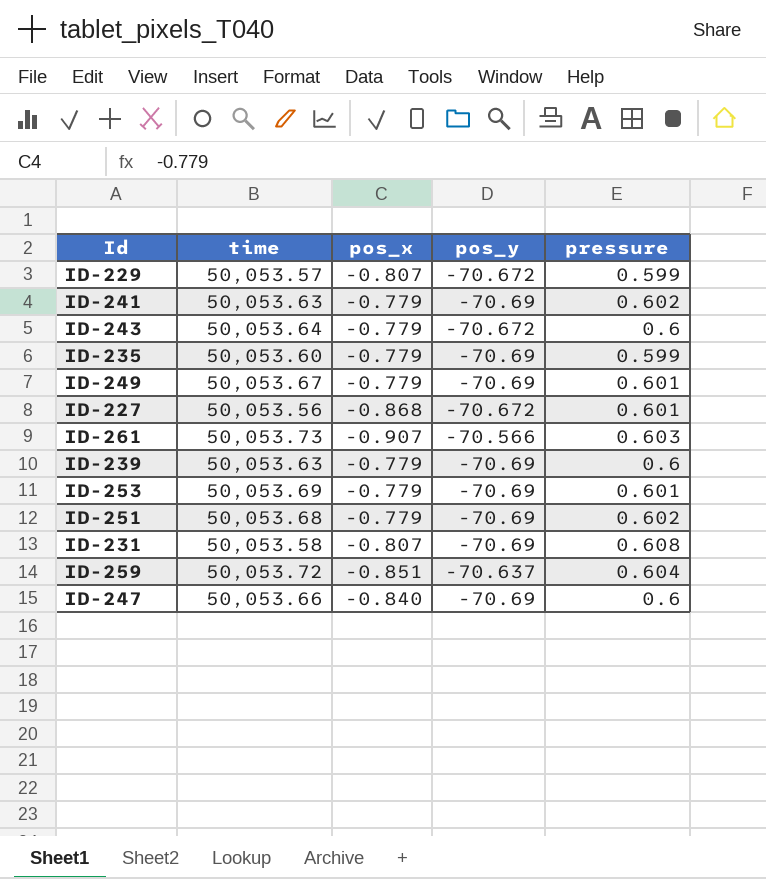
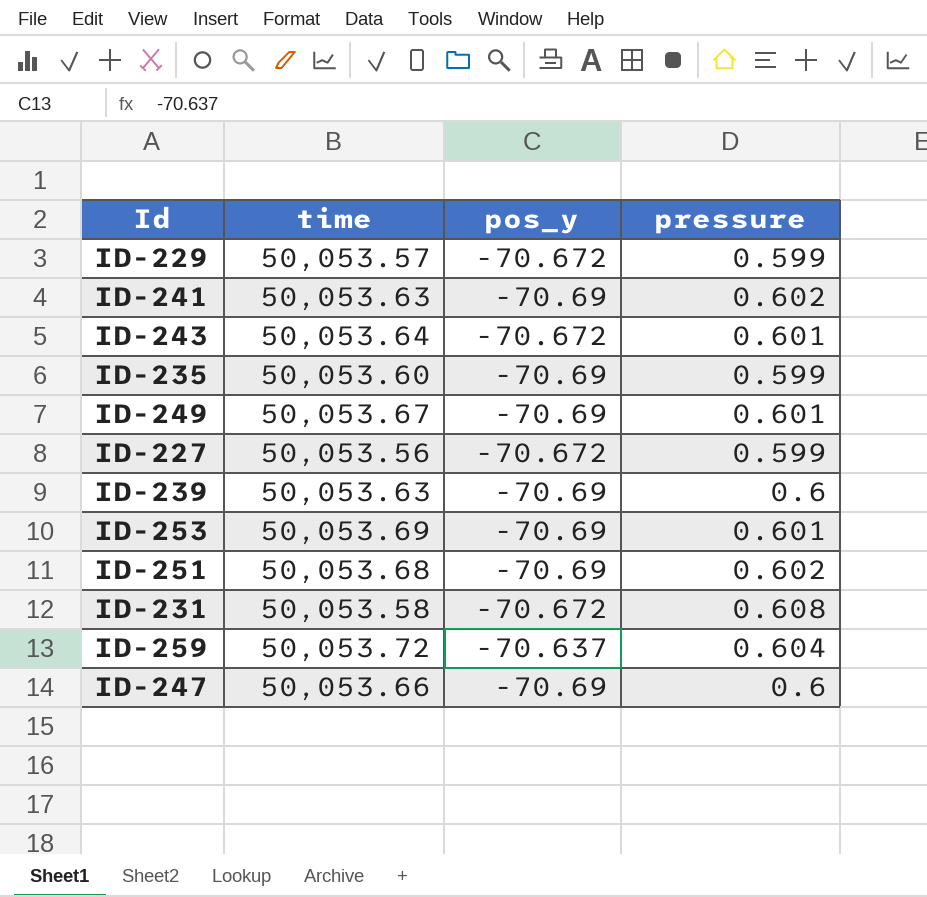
column pos_x | position: 3 -> none
row ID-261: 50,053.73 | -0.907 | -70.566 | 0.603 -> none
ID-243 | pressure: 0.6 -> 0.601
ID-227 | pressure: 0.601 -> 0.599
ID-231 | pos_y: -70.69 -> -70.672

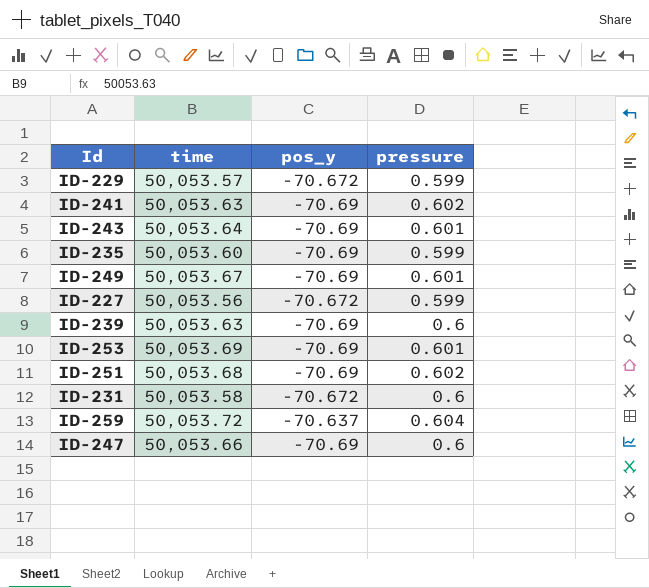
ID-243 | pos_y: -70.672 -> -70.69
ID-231 | pressure: 0.608 -> 0.6

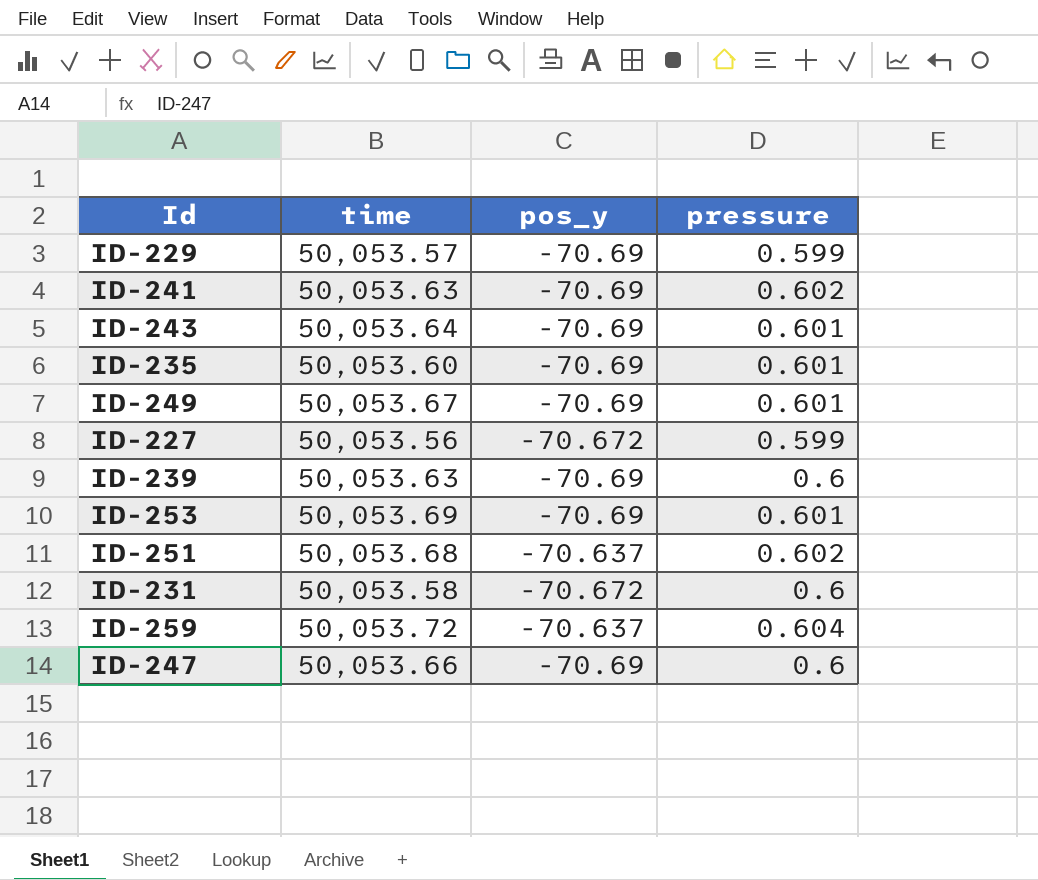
ID-229 | pos_y: -70.672 -> -70.69
ID-235 | pressure: 0.599 -> 0.601
ID-251 | pos_y: -70.69 -> -70.637

